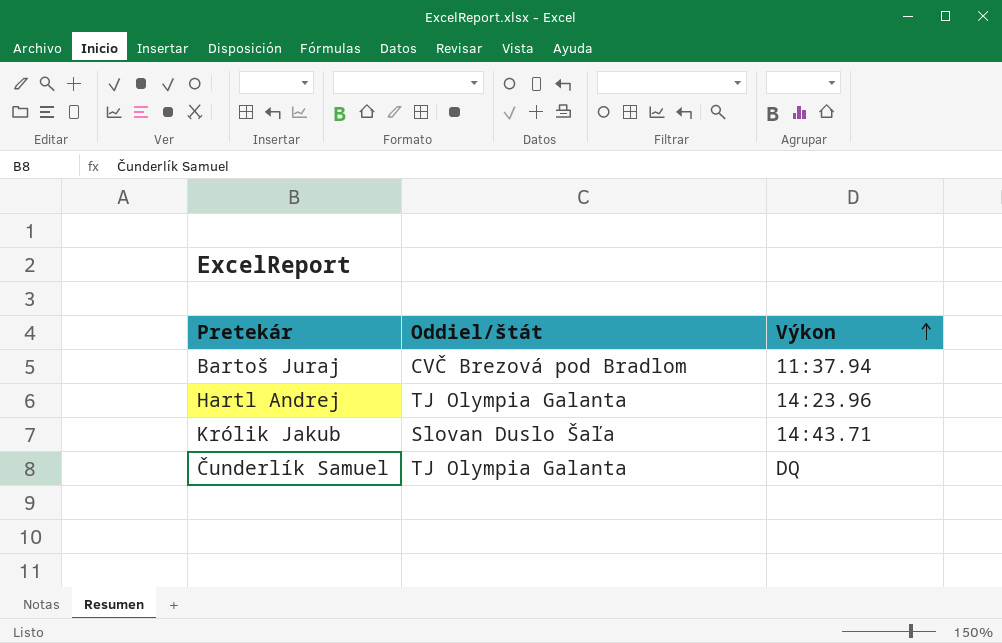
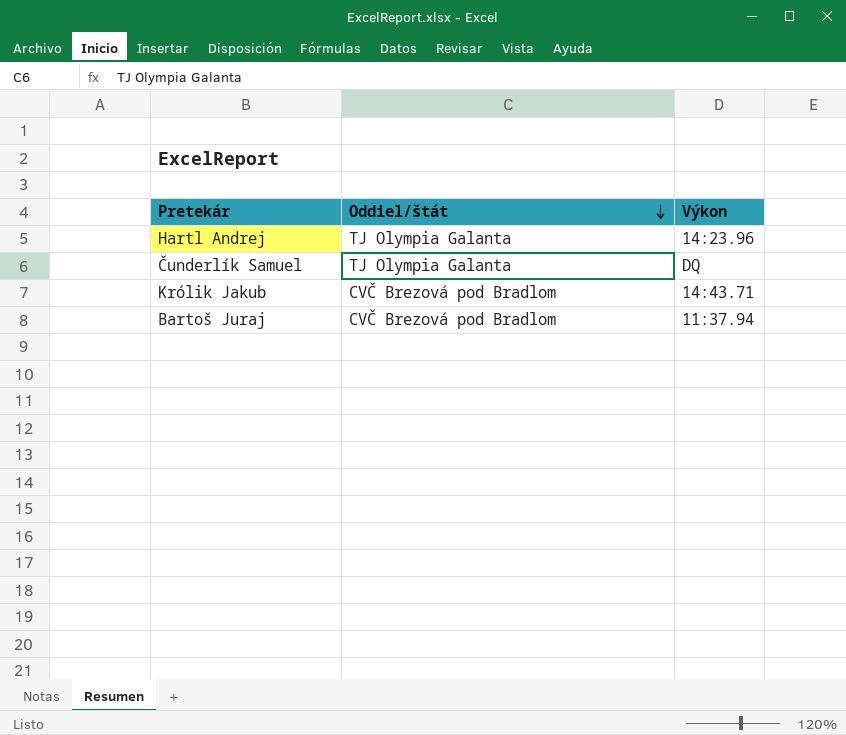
row order: Výkon ascending -> Oddiel/štát descending
Królik Jakub | Oddiel/štát: Slovan Duslo Šaľa -> CVČ Brezová pod Bradlom

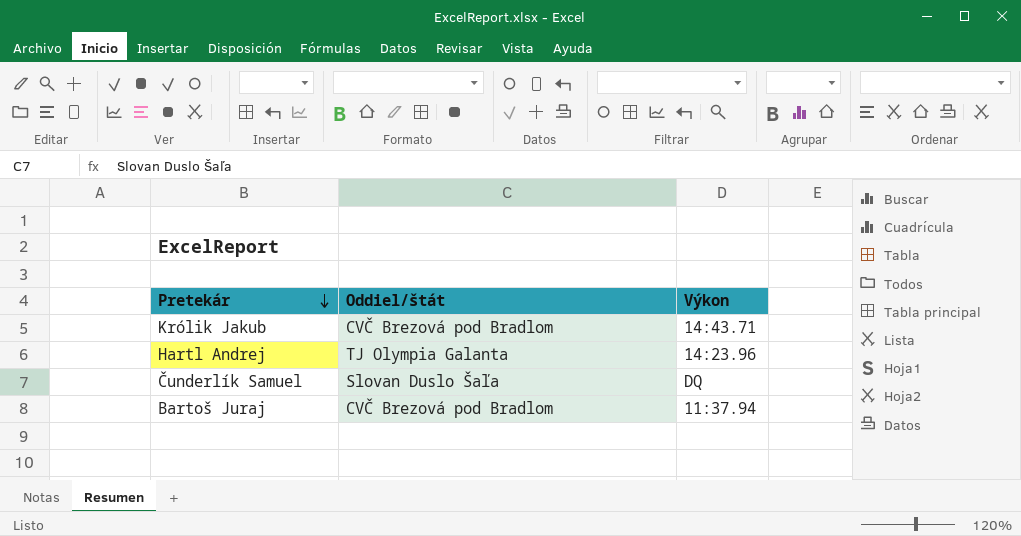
row order: Oddiel/štát descending -> Pretekár descending
Čunderlík Samuel | Oddiel/štát: TJ Olympia Galanta -> Slovan Duslo Šaľa

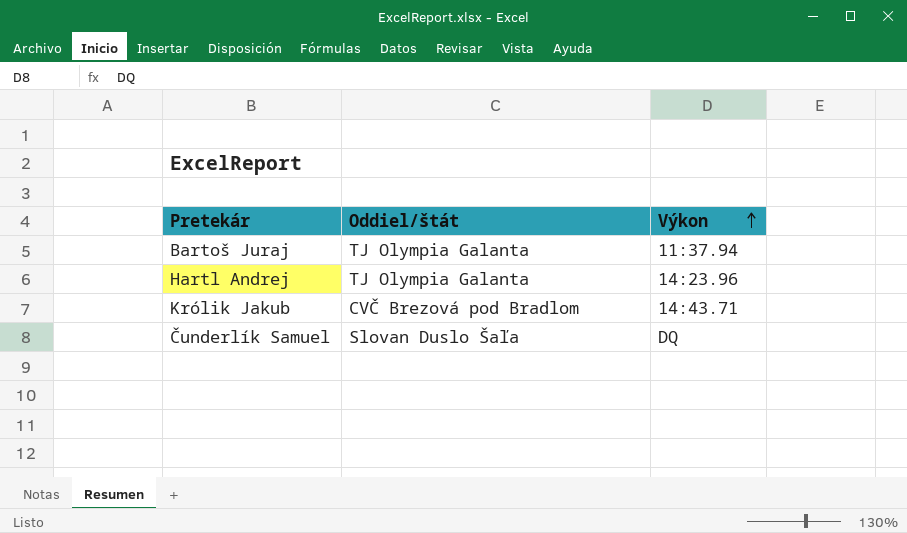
row order: Pretekár descending -> Výkon ascending
Bartoš Juraj | Oddiel/štát: CVČ Brezová pod Bradlom -> TJ Olympia Galanta

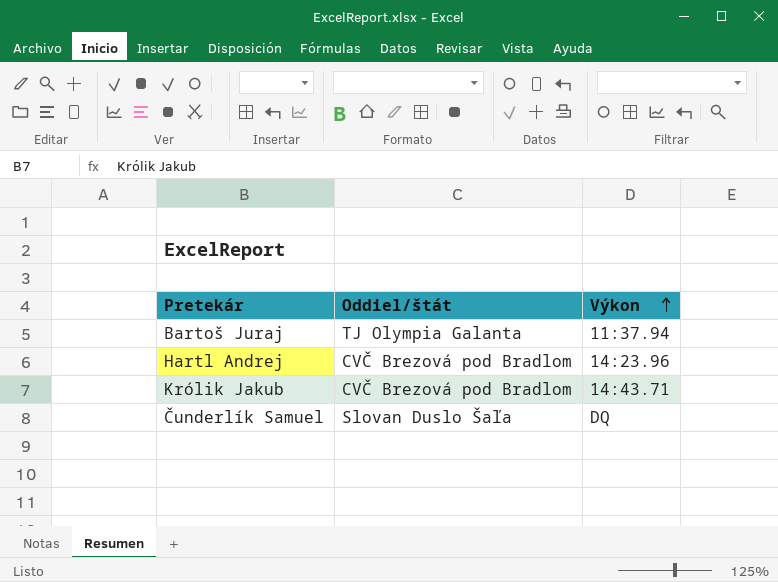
Hartl Andrej | Oddiel/štát: TJ Olympia Galanta -> CVČ Brezová pod Bradlom

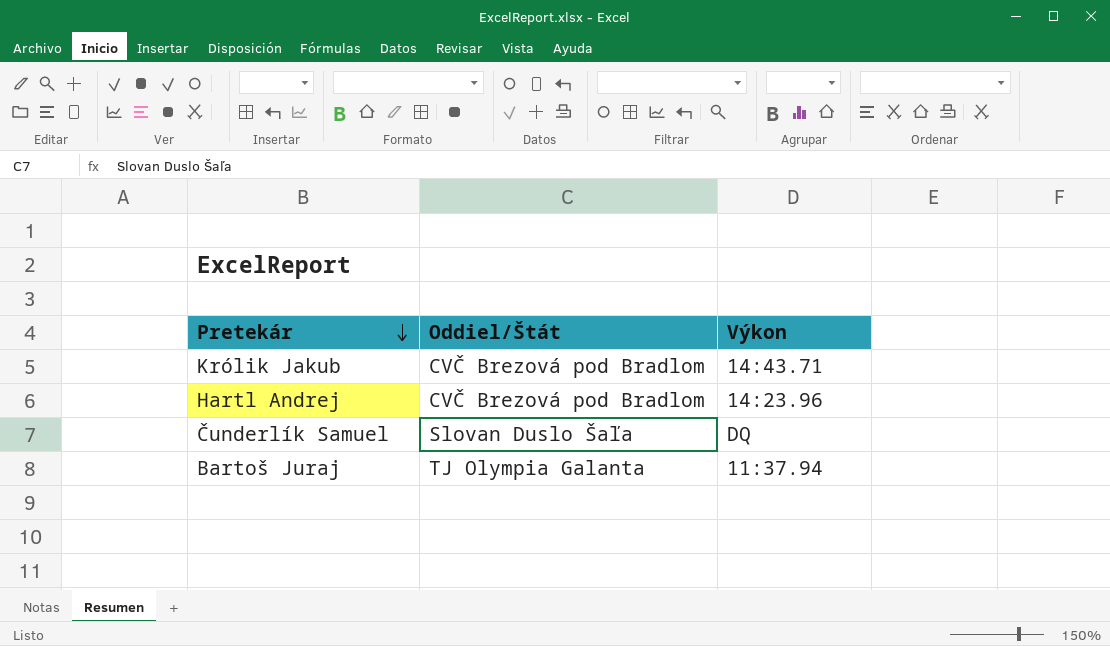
row order: Výkon ascending -> Pretekár descending
column name: Oddiel/štát -> Oddiel/Štát

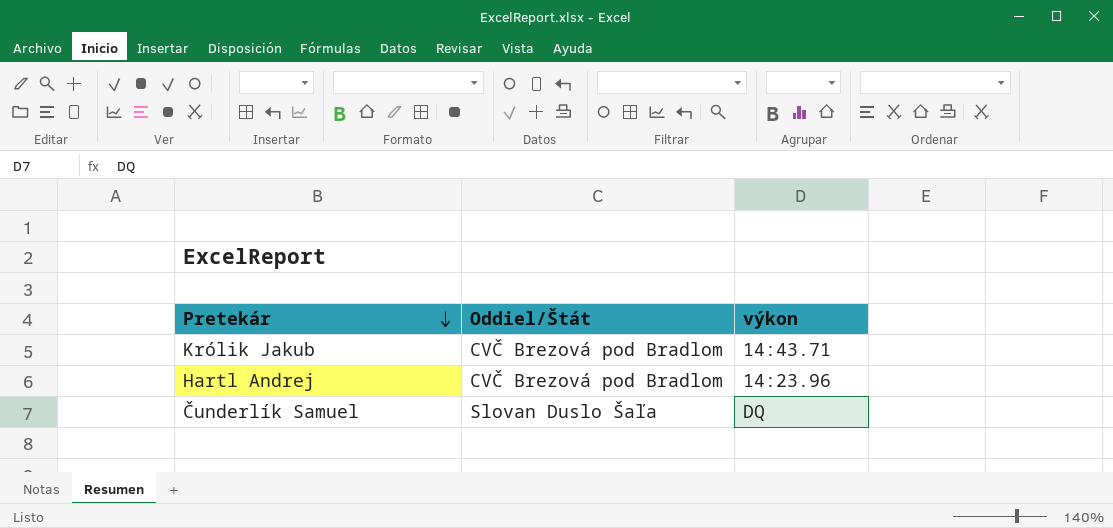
column name: Výkon -> výkon
row Bartoš Juraj: TJ Olympia Galanta | 11:37.94 -> none

